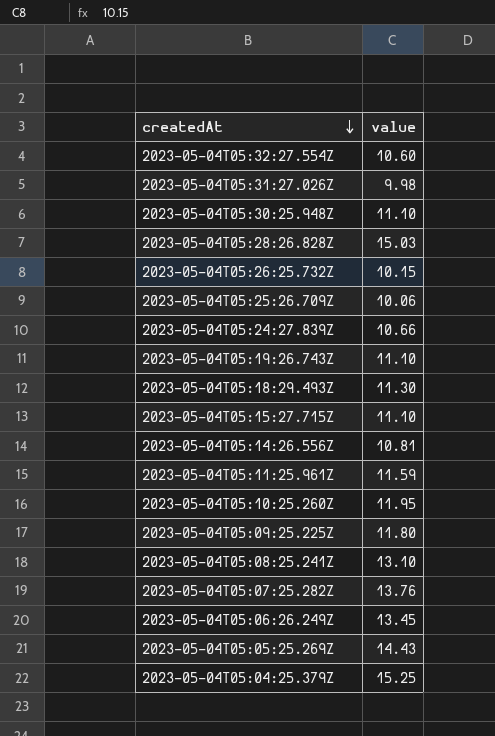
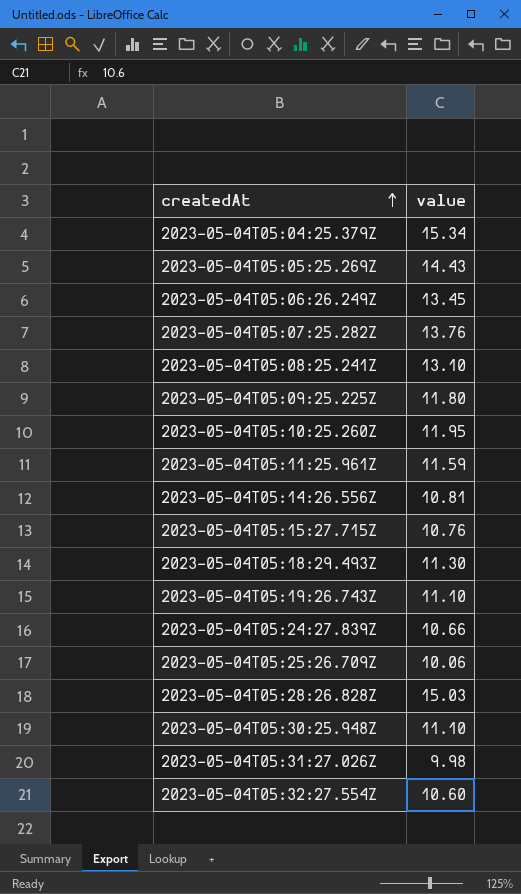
row order: createdAt descending -> createdAt ascending
row 2023-05-04T05:26:25.732Z: 10.15 -> none
2023-05-04T05:04:25.379Z | value: 15.25 -> 15.34
2023-05-04T05:15:27.715Z | value: 11.10 -> 10.76

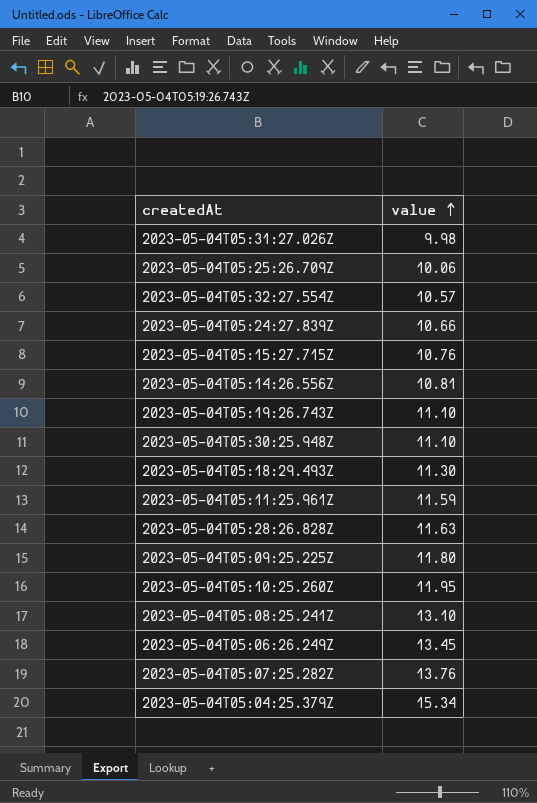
row order: createdAt ascending -> value ascending
row 2023-05-04T05:05:25.269Z: 14.43 -> none
2023-05-04T05:32:27.554Z | value: 10.60 -> 10.57
2023-05-04T05:28:26.828Z | value: 15.03 -> 11.63

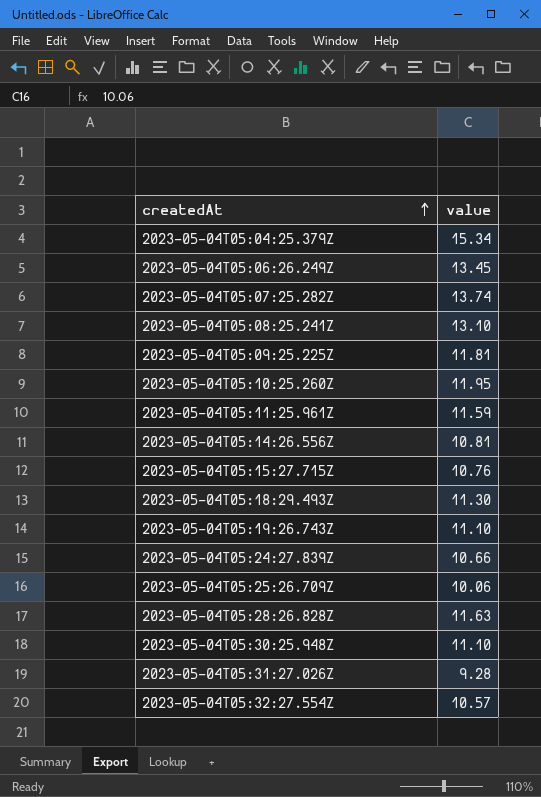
row order: value ascending -> createdAt ascending
2023-05-04T05:07:25.282Z | value: 13.76 -> 13.74
2023-05-04T05:09:25.225Z | value: 11.80 -> 11.81
2023-05-04T05:31:27.026Z | value: 9.98 -> 9.28

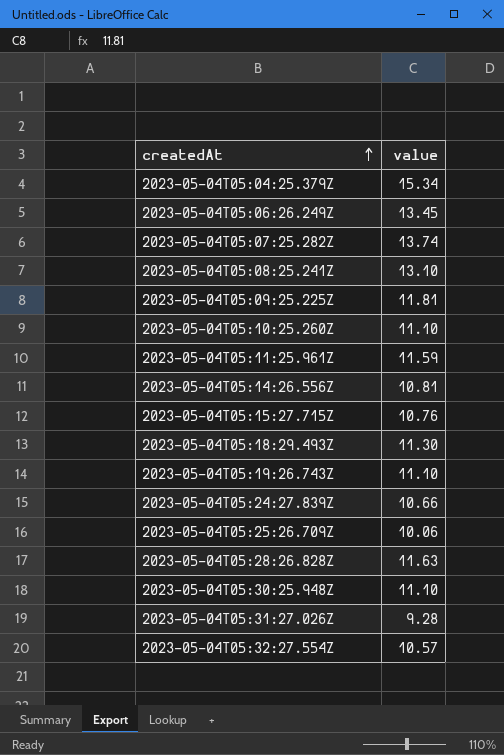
2023-05-04T05:10:25.260Z | value: 11.95 -> 11.10

